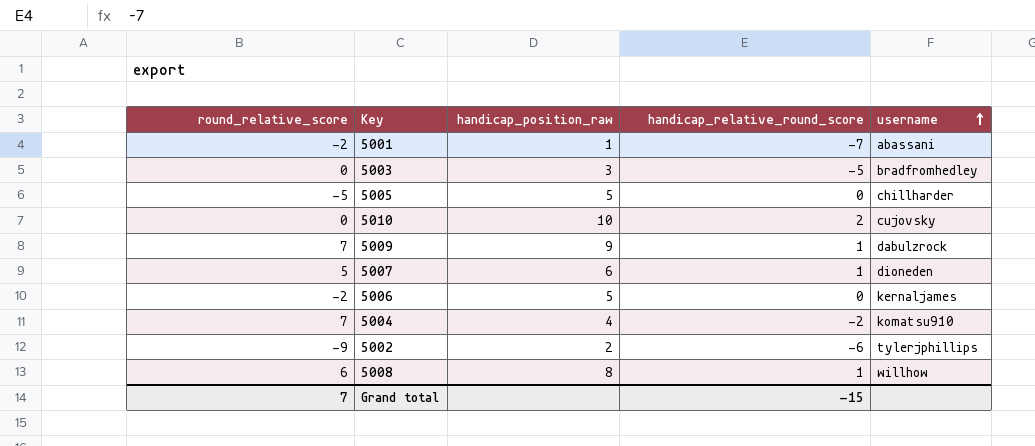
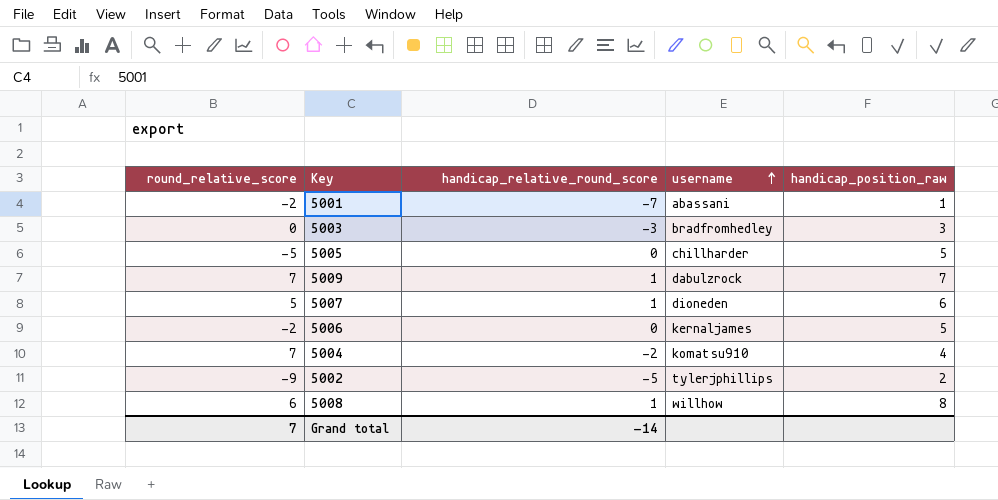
column handicap_position_raw | position: 3 -> 5
row 5010: 0 | 10 | 2 | cujovsky -> none
5003 | handicap_relative_round_score: -5 -> -3
5009 | handicap_position_raw: 9 -> 7
5002 | handicap_relative_round_score: -6 -> -5
Grand total | handicap_relative_round_score: -15 -> -14

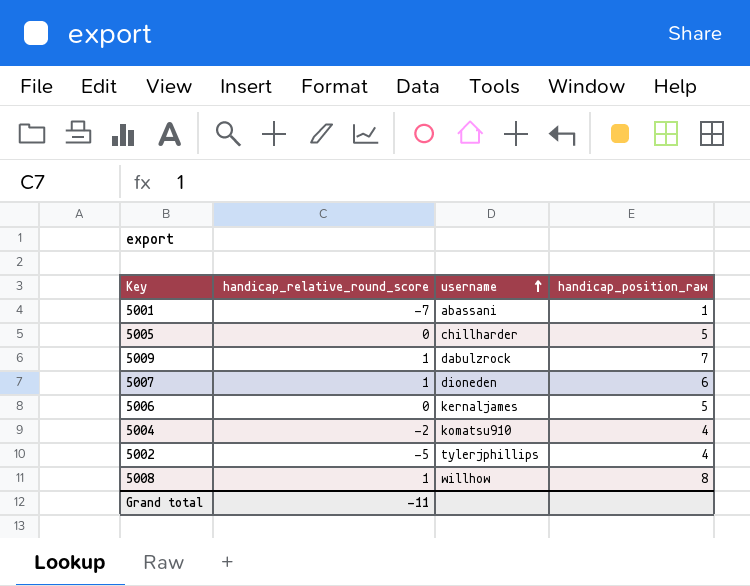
column round_relative_score | position: 1 -> none
row 5003: 0 | -3 | bradfromhedley | 3 -> none
5002 | handicap_position_raw: 2 -> 4
Grand total | handicap_relative_round_score: -14 -> -11

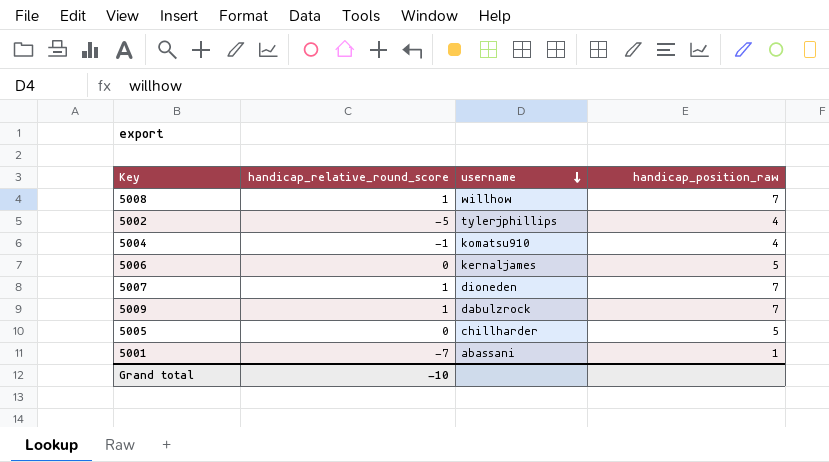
row order: username ascending -> username descending
5008 | handicap_position_raw: 8 -> 7
5004 | handicap_relative_round_score: -2 -> -1
5007 | handicap_position_raw: 6 -> 7
Grand total | handicap_relative_round_score: -11 -> -10

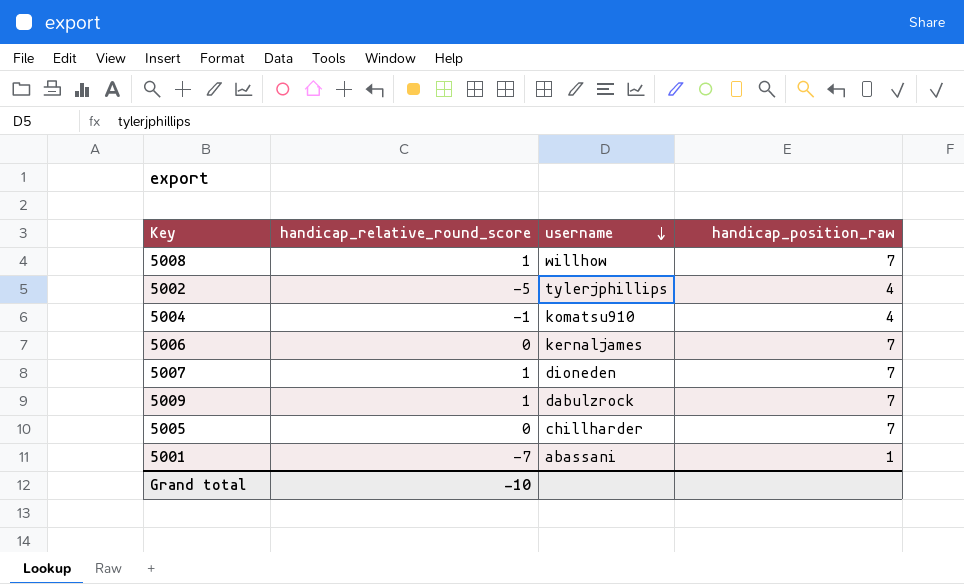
5006 | handicap_position_raw: 5 -> 7
5005 | handicap_position_raw: 5 -> 7

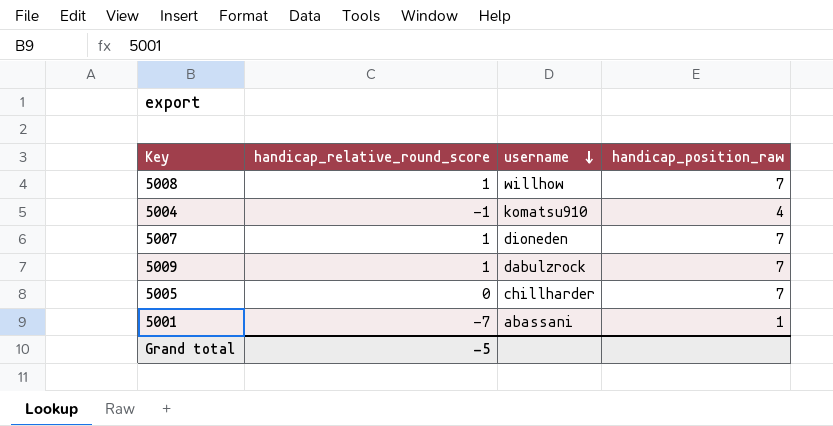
row 5002: -5 | tylerjphillips | 4 -> none
row 5006: 0 | kernaljames | 7 -> none
Grand total | handicap_relative_round_score: -10 -> -5

